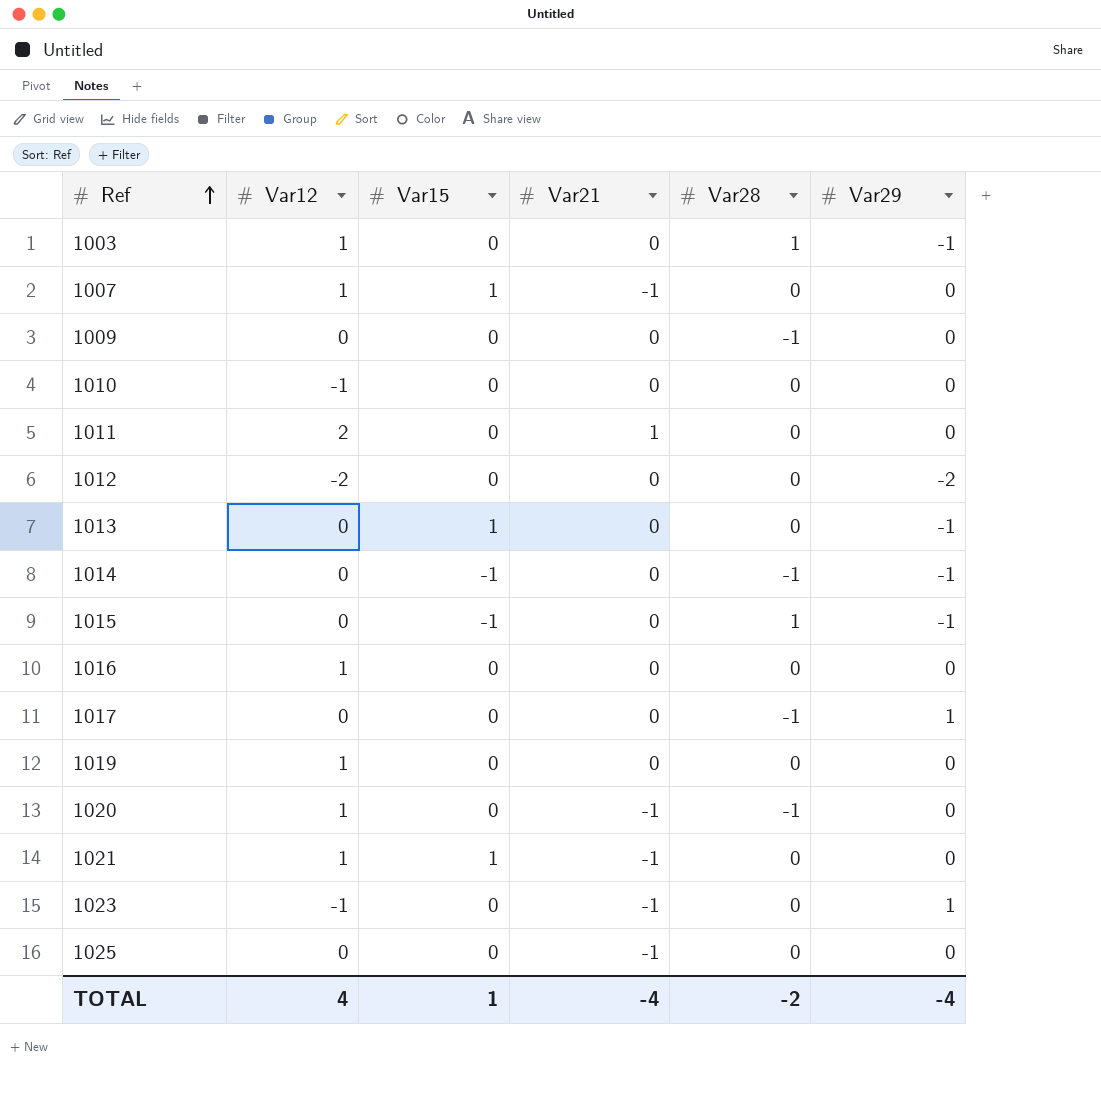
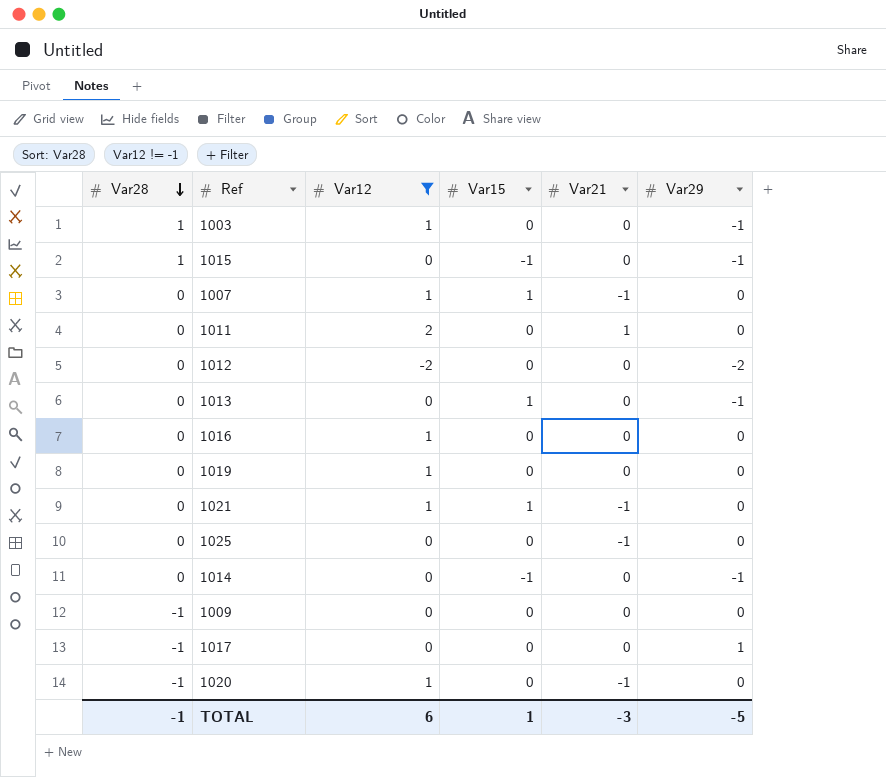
filter: none -> Var12 != -1
row order: Ref ascending -> Var28 descending
column Var28 | position: 5 -> 1
1014 | Var28: -1 -> 0
TOTAL | Var28: -2 -> -1
TOTAL | Var12: 4 -> 6
TOTAL | Var21: -4 -> -3
TOTAL | Var29: -4 -> -5

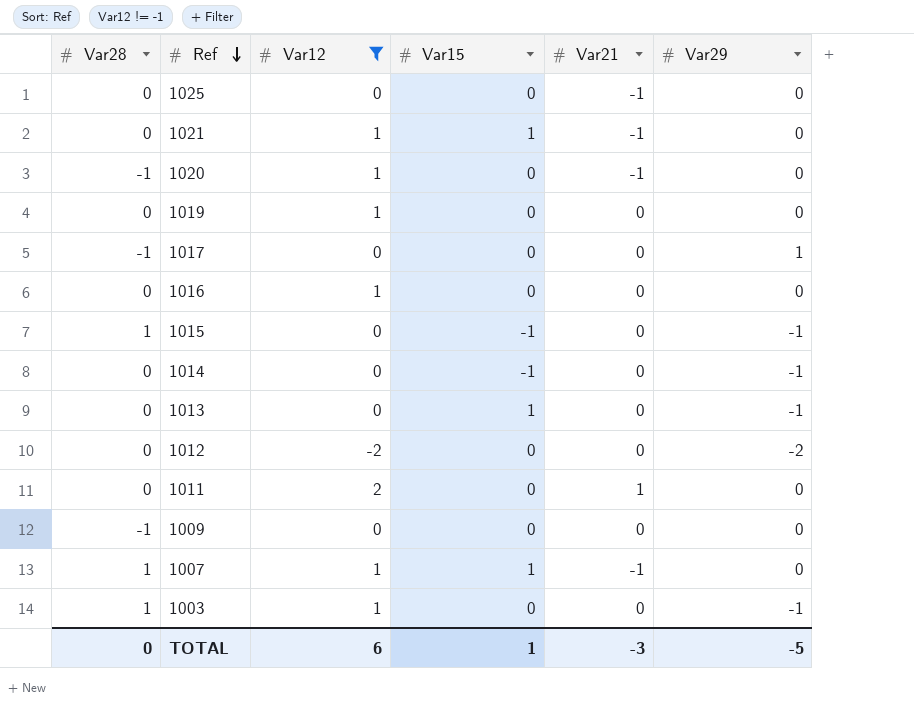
row order: Var28 descending -> Ref descending
1007 | Var28: 0 -> 1
TOTAL | Var28: -1 -> 0

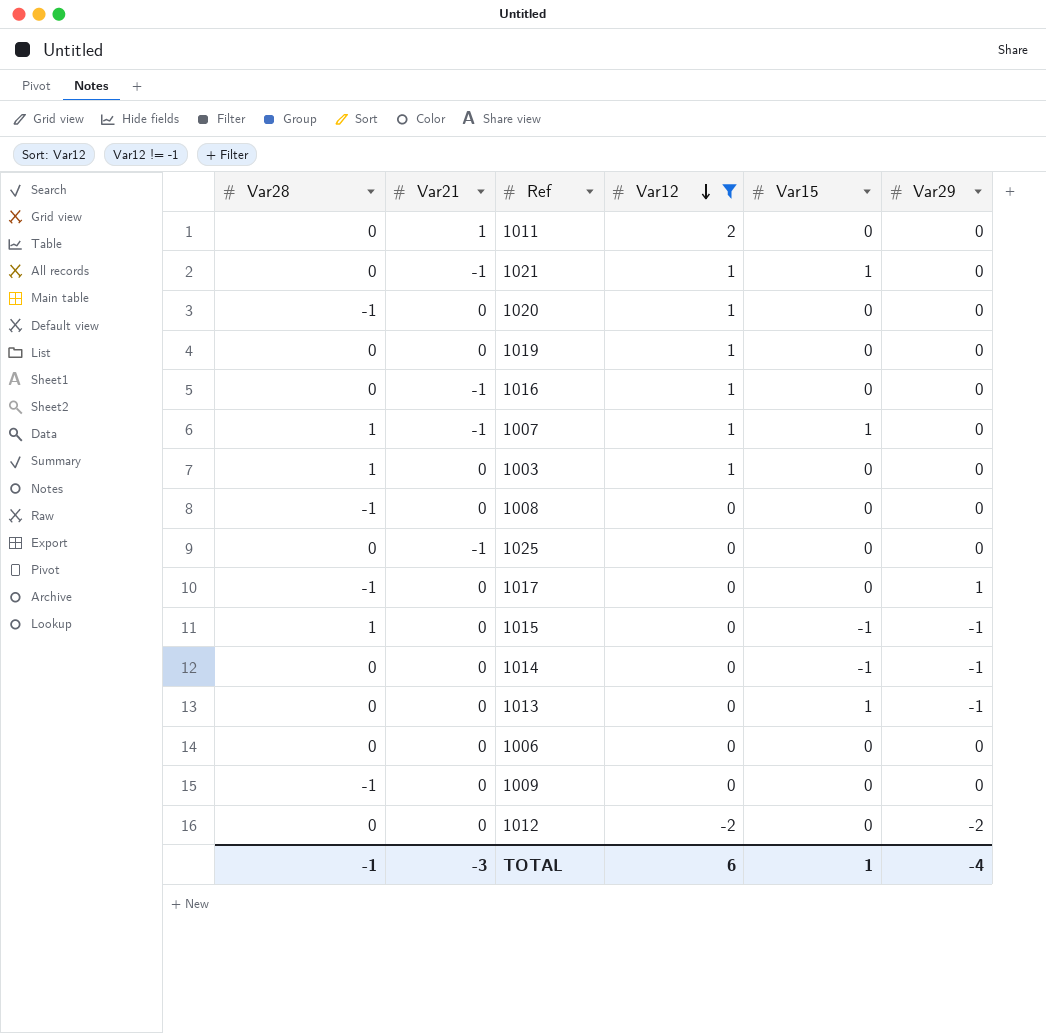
row order: Ref descending -> Var12 descending
column Var21 | position: 5 -> 2
1020 | Var21: -1 -> 0
1016 | Var21: 0 -> -1
1003 | Var29: -1 -> 0
row 1008: none -> -1 | 0 | 0 | 0 | 0
row 1006: none -> 0 | 0 | 0 | 0 | 0
TOTAL | Var28: 0 -> -1
TOTAL | Var29: -5 -> -4

